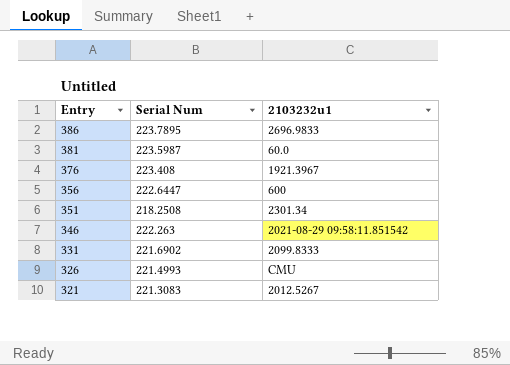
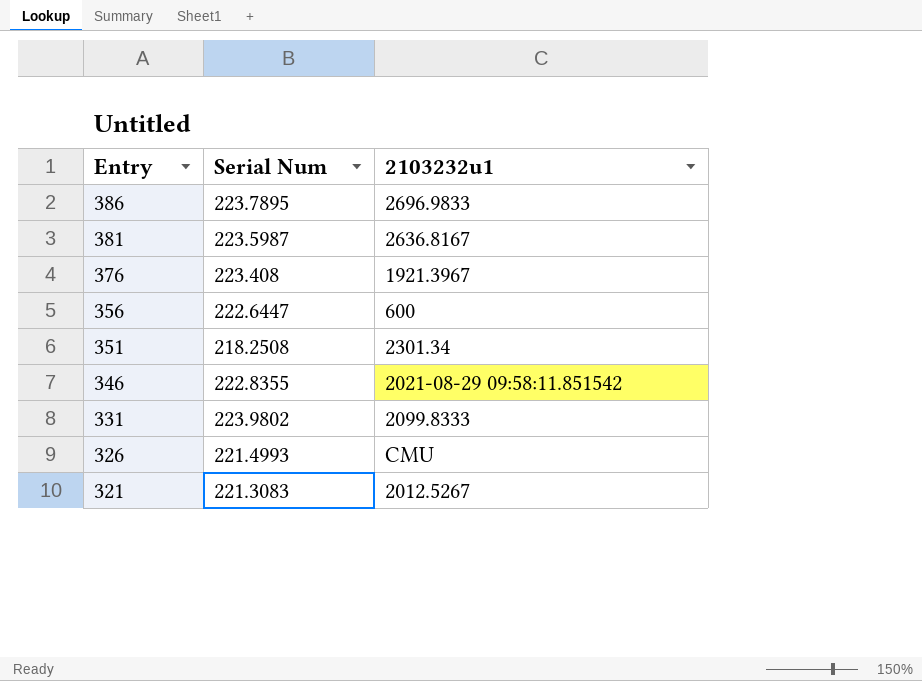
381 | 2103232u1: 60.0 -> 2636.8167
346 | Serial Num: 222.263 -> 222.8355
331 | Serial Num: 221.6902 -> 223.9802

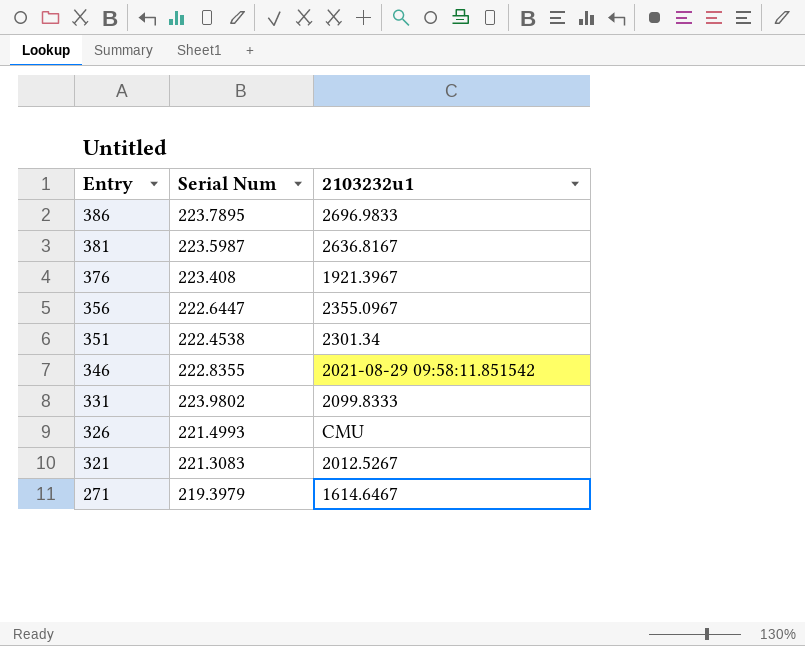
356 | 2103232u1: 600 -> 2355.0967
351 | Serial Num: 218.2508 -> 222.4538
row 271: none -> 219.3979 | 1614.6467

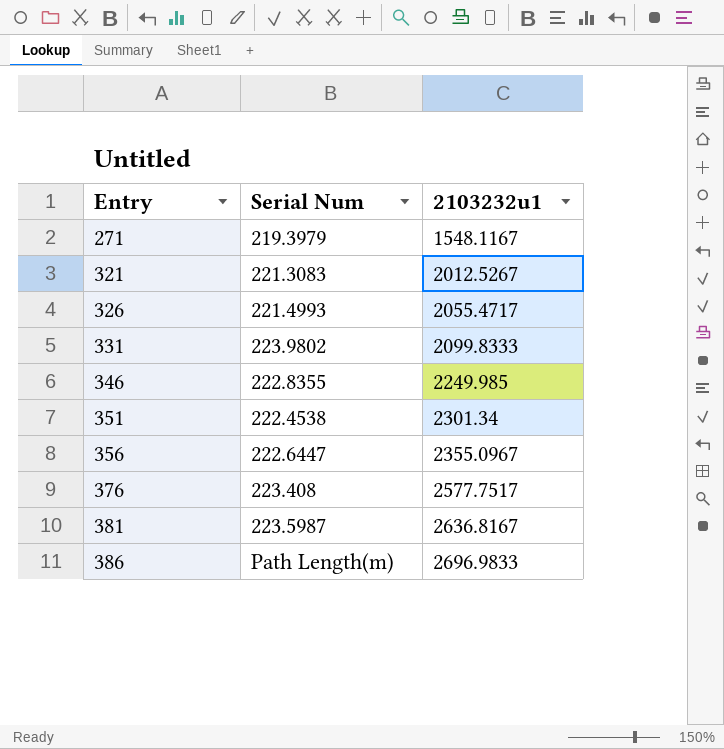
row order: Entry descending -> Entry ascending
271 | 2103232u1: 1614.6467 -> 1548.1167
326 | 2103232u1: CMU -> 2055.4717
346 | 2103232u1: 2021-08-29 09:58:11.851542 -> 2249.985
376 | 2103232u1: 1921.3967 -> 2577.7517
386 | Serial Num: 223.7895 -> Path Length(m)

